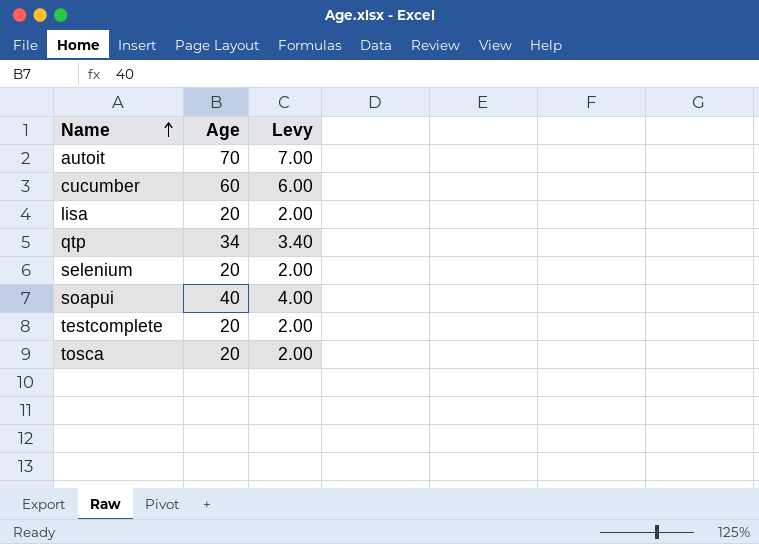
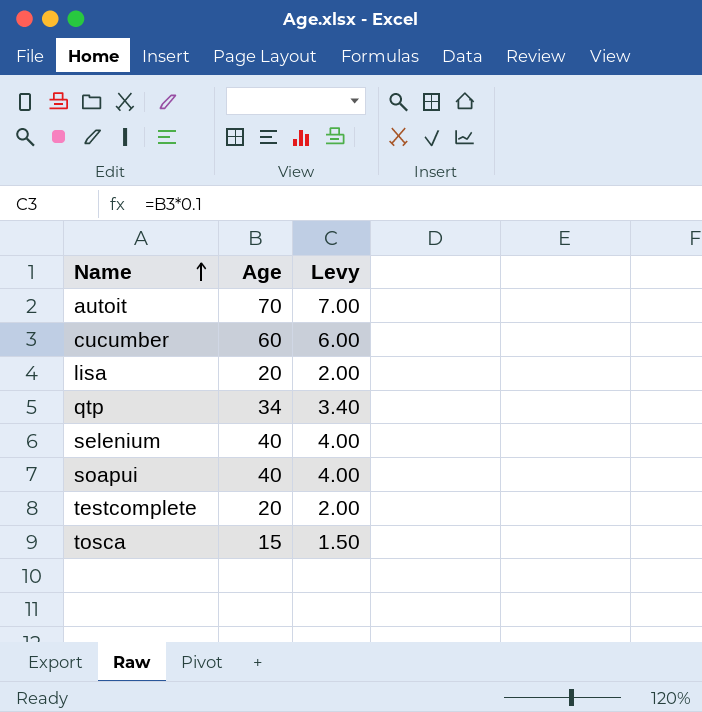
selenium | Age: 20 -> 40
selenium | Levy: 2.00 -> 4.00
tosca | Age: 20 -> 15
tosca | Levy: 2.00 -> 1.50

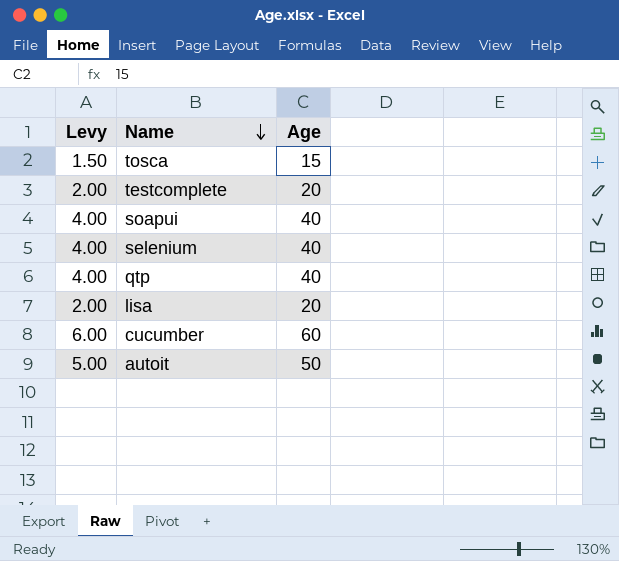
row order: Name ascending -> Name descending
column Levy | position: 3 -> 1
qtp | Levy: 3.40 -> 4.00
qtp | Age: 34 -> 40
autoit | Levy: 7.00 -> 5.00
autoit | Age: 70 -> 50

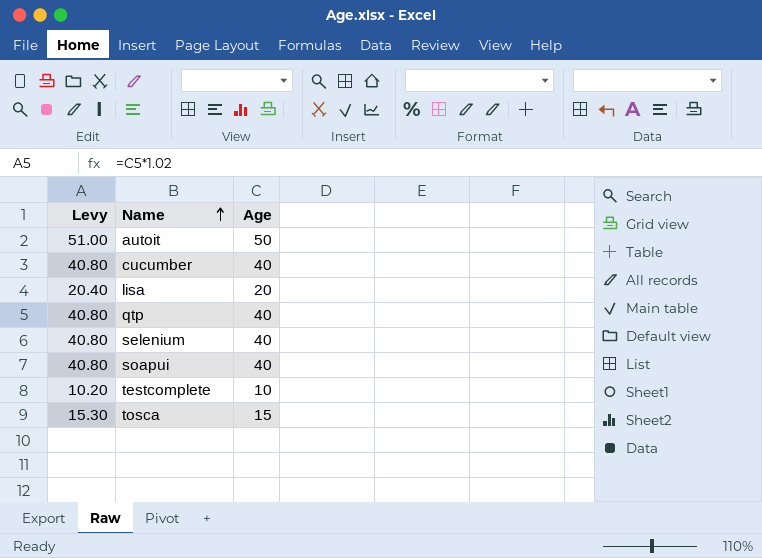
row order: Name descending -> Name ascending
column Levy | formula: [Age] * 0.1 -> [Age] * 1.02
cucumber | Age: 60 -> 40
testcomplete | Age: 20 -> 10

